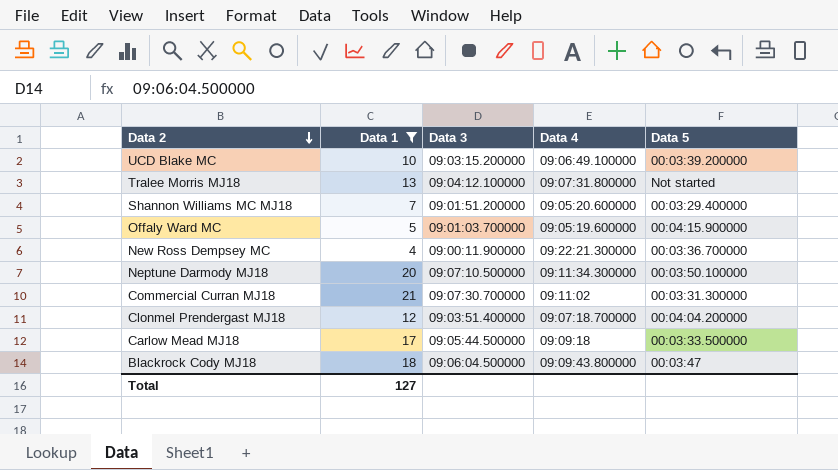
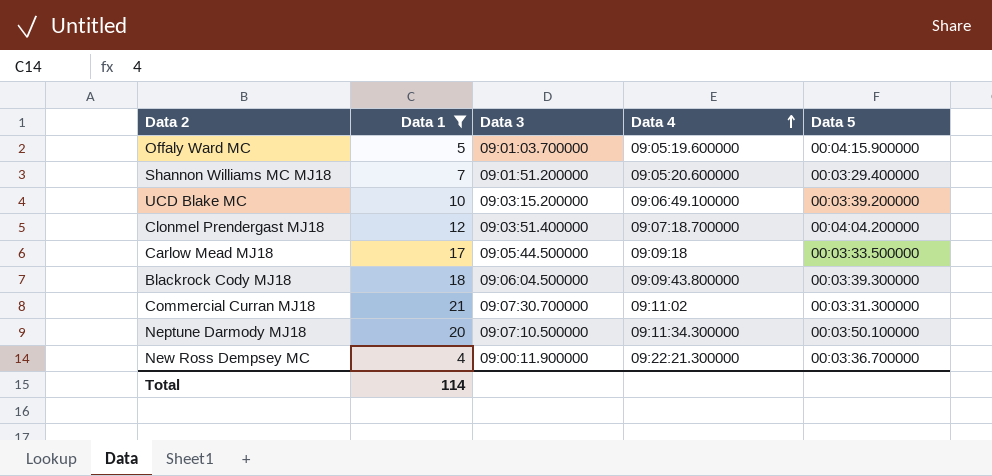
row order: Data 2 descending -> Data 4 ascending
row Tralee Morris MJ18: 13 | 09:04:12.100000 | 09:07:31.800000 | Not started -> none
Blackrock Cody MJ18 | Data 5: 00:03:47 -> 00:03:39.300000
Total | Data 1: 127 -> 114

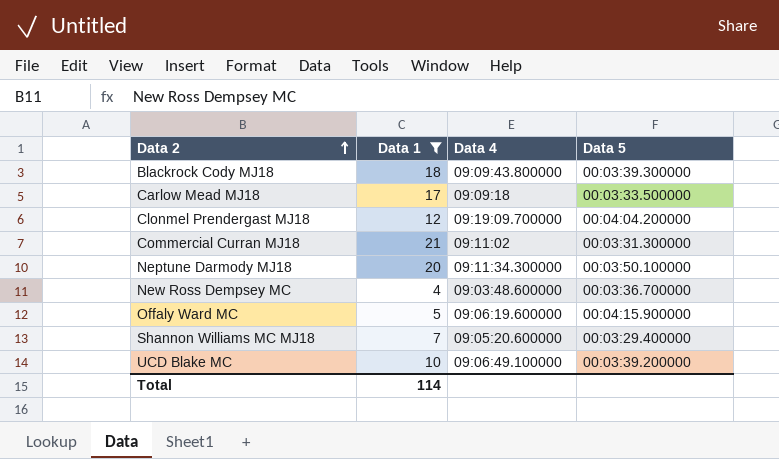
row order: Data 4 ascending -> Data 2 ascending
column Data 3 | position: 3 -> none
Clonmel Prendergast MJ18 | Data 4: 09:07:18.700000 -> 09:19:09.700000
New Ross Dempsey MC | Data 4: 09:22:21.300000 -> 09:03:48.600000
Offaly Ward MC | Data 4: 09:05:19.600000 -> 09:06:19.600000

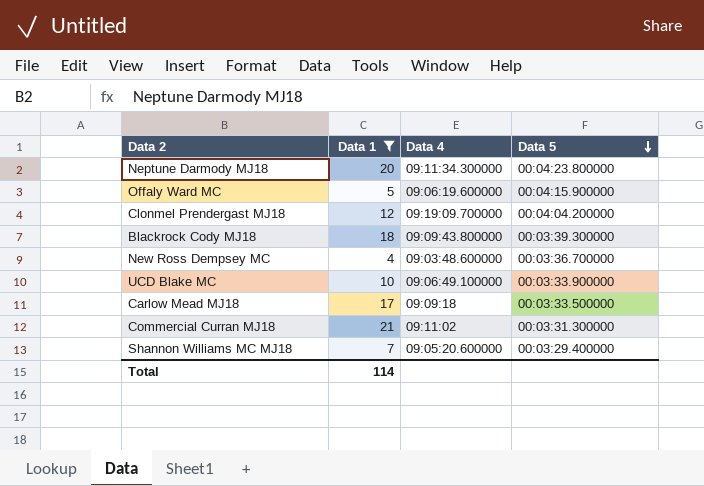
row order: Data 2 ascending -> Data 5 descending
Neptune Darmody MJ18 | Data 5: 00:03:50.100000 -> 00:04:23.800000
UCD Blake MC | Data 5: 00:03:39.200000 -> 00:03:33.900000

